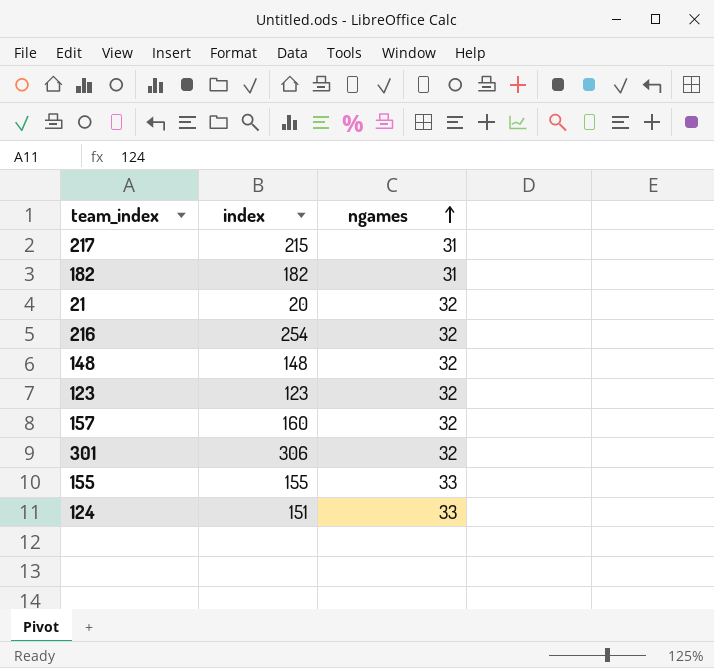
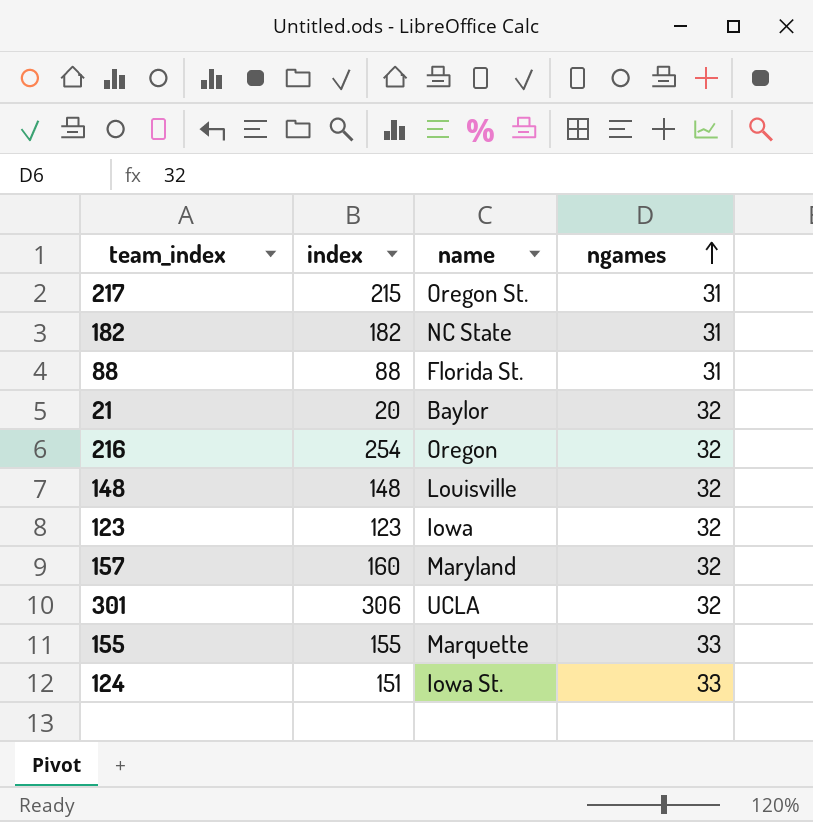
column name | position: none -> 3
row 88: none -> 88 | Florida St. | 31

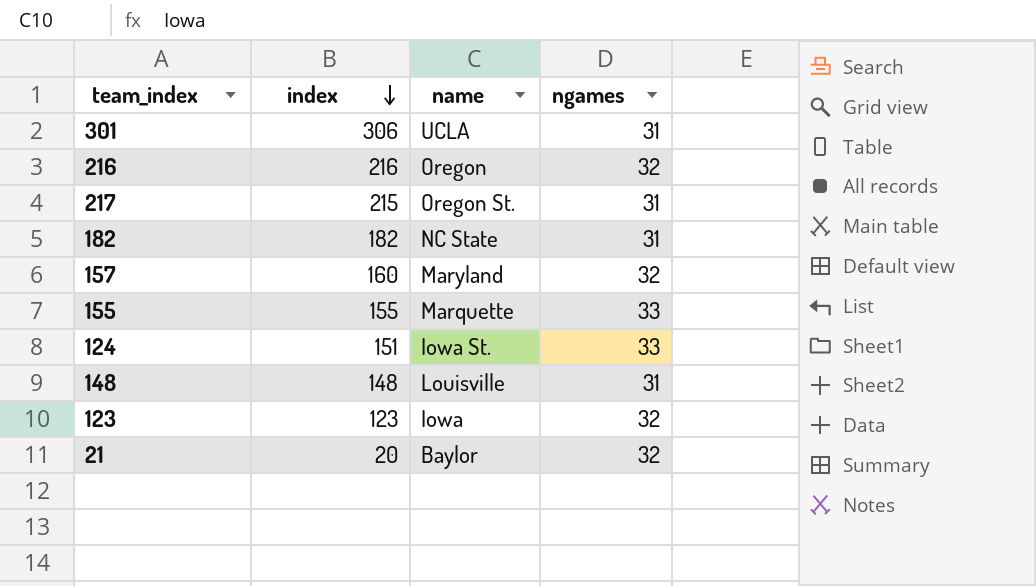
row order: ngames ascending -> index descending
row 88: 88 | Florida St. | 31 -> none
301 | ngames: 32 -> 31
216 | index: 254 -> 216
148 | ngames: 32 -> 31

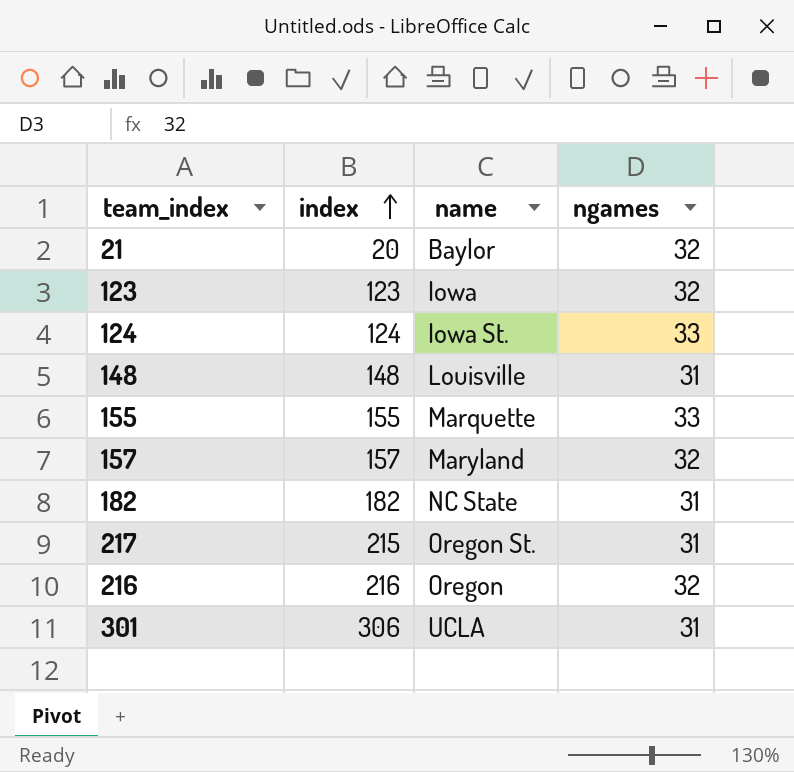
row order: index descending -> index ascending
124 | index: 151 -> 124
157 | index: 160 -> 157

